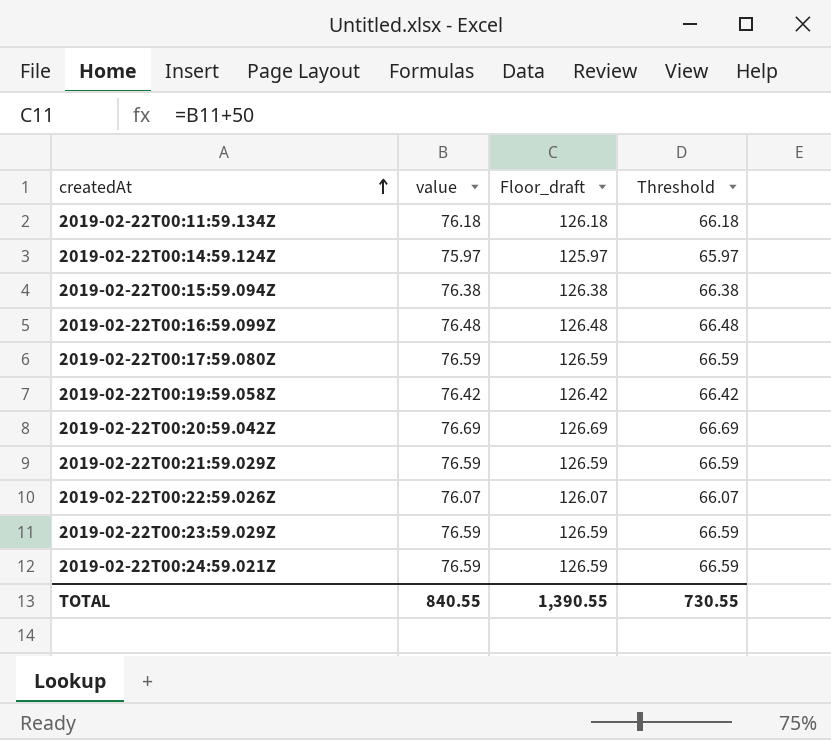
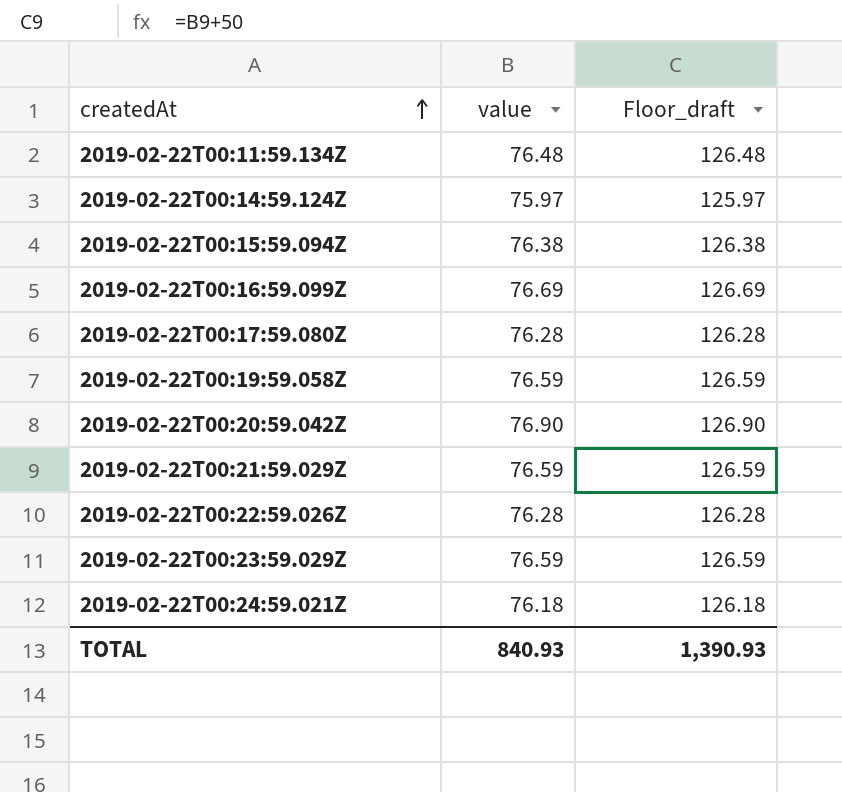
column Threshold | formula: [value] - 10 -> none
2019-02-22T00:11:59.134Z | value: 76.18 -> 76.48
2019-02-22T00:11:59.134Z | Floor_draft: 126.18 -> 126.48
2019-02-22T00:16:59.099Z | value: 76.48 -> 76.69
2019-02-22T00:16:59.099Z | Floor_draft: 126.48 -> 126.69
2019-02-22T00:17:59.080Z | value: 76.59 -> 76.28
2019-02-22T00:17:59.080Z | Floor_draft: 126.59 -> 126.28
2019-02-22T00:19:59.058Z | value: 76.42 -> 76.59
2019-02-22T00:19:59.058Z | Floor_draft: 126.42 -> 126.59
2019-02-22T00:20:59.042Z | value: 76.69 -> 76.90
2019-02-22T00:20:59.042Z | Floor_draft: 126.69 -> 126.90
2019-02-22T00:22:59.026Z | value: 76.07 -> 76.28
2019-02-22T00:22:59.026Z | Floor_draft: 126.07 -> 126.28
2019-02-22T00:24:59.021Z | value: 76.59 -> 76.18
2019-02-22T00:24:59.021Z | Floor_draft: 126.59 -> 126.18
TOTAL | value: 840.55 -> 840.93
TOTAL | Floor_draft: 1,390.55 -> 1,390.93

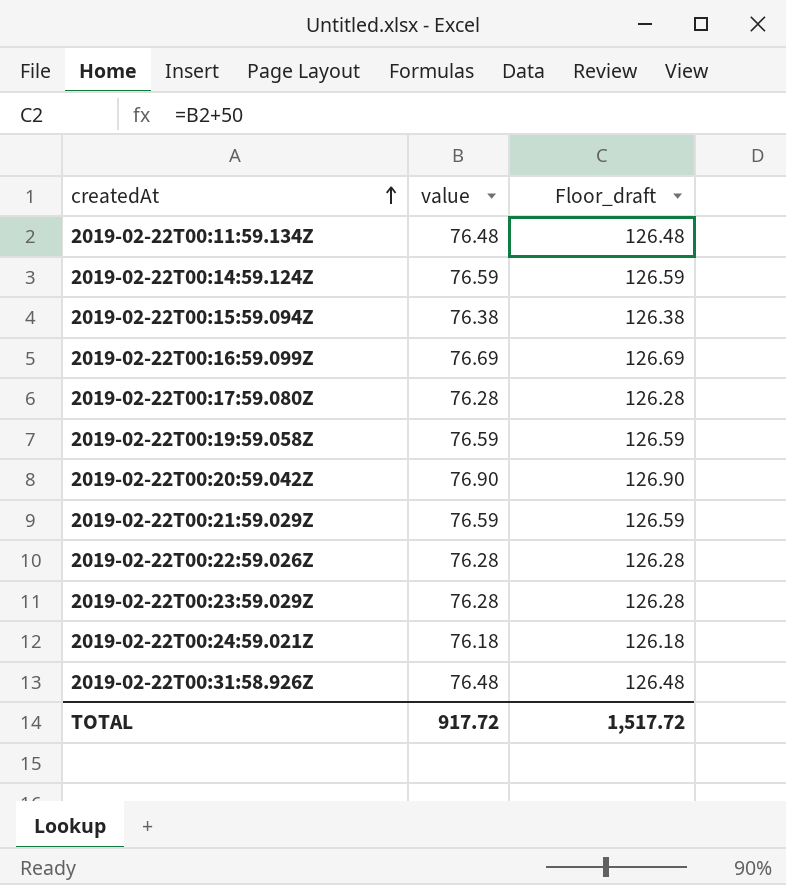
2019-02-22T00:14:59.124Z | value: 75.97 -> 76.59
2019-02-22T00:14:59.124Z | Floor_draft: 125.97 -> 126.59
2019-02-22T00:23:59.029Z | value: 76.59 -> 76.28
2019-02-22T00:23:59.029Z | Floor_draft: 126.59 -> 126.28
row 2019-02-22T00:31:58.926Z: none -> 76.48 | 126.48
TOTAL | value: 840.93 -> 917.72
TOTAL | Floor_draft: 1,390.93 -> 1,517.72

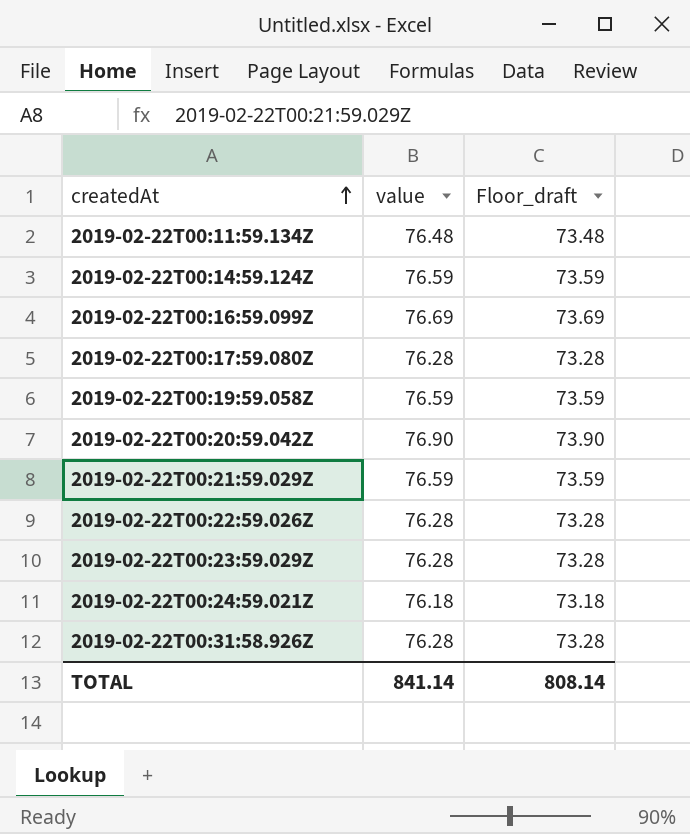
column Floor_draft | formula: [value] + 50 -> [value] - 3
row 2019-02-22T00:15:59.094Z: 76.38 | 126.38 -> none
2019-02-22T00:31:58.926Z | value: 76.48 -> 76.28
TOTAL | value: 917.72 -> 841.14
TOTAL | Floor_draft: 1,517.72 -> 808.14

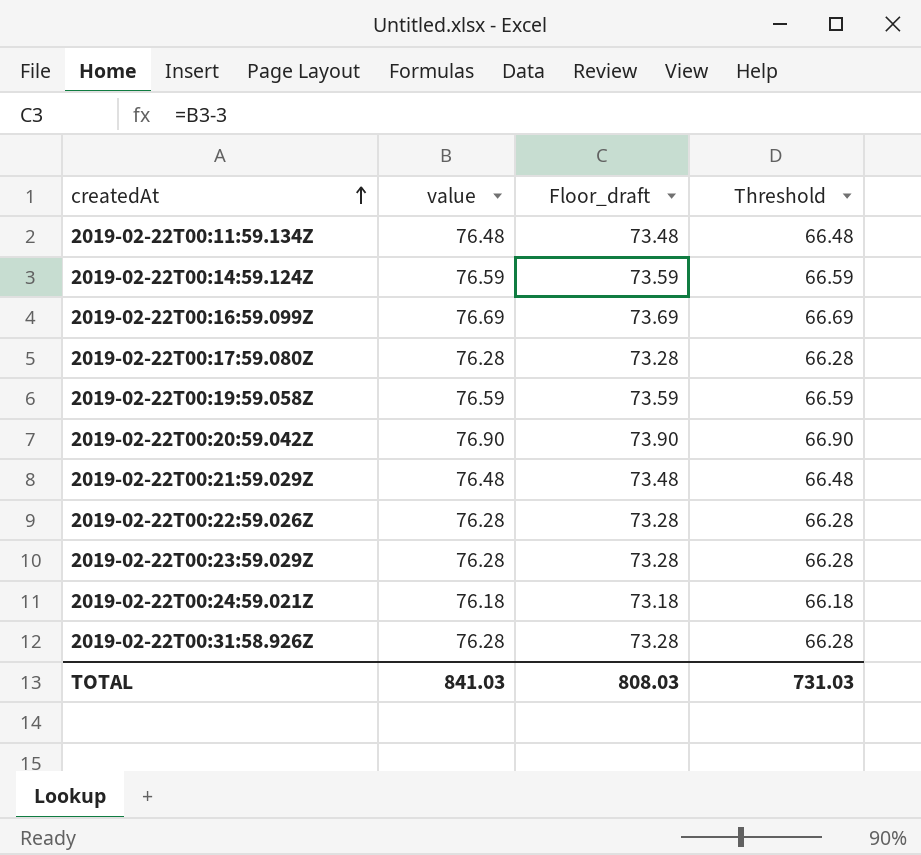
column Threshold | formula: none -> [value] - 10
2019-02-22T00:21:59.029Z | value: 76.59 -> 76.48
2019-02-22T00:21:59.029Z | Floor_draft: 73.59 -> 73.48
TOTAL | value: 841.14 -> 841.03
TOTAL | Floor_draft: 808.14 -> 808.03

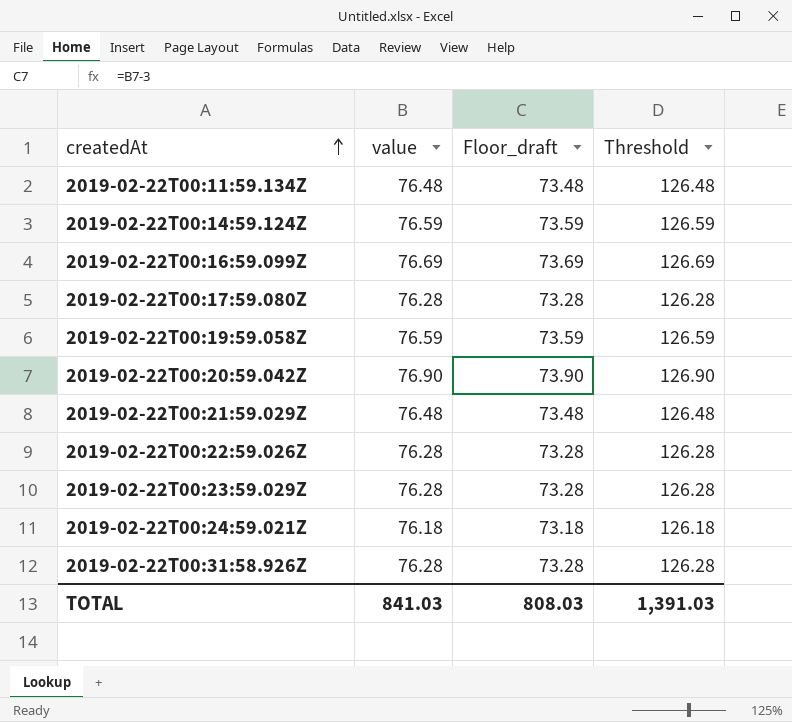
column Threshold | formula: [value] - 10 -> [value] + 50
TOTAL | Threshold: 731.03 -> 1,391.03

